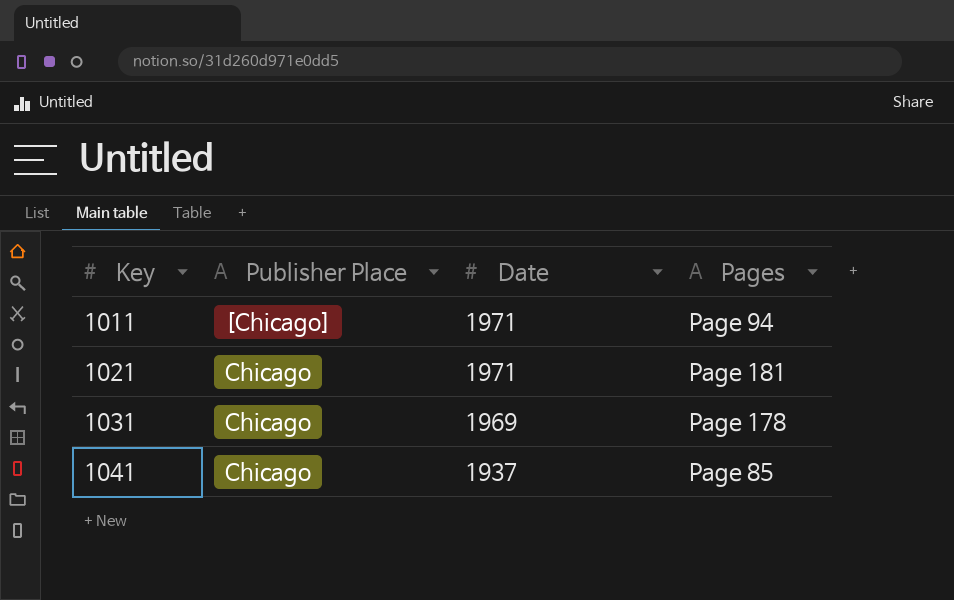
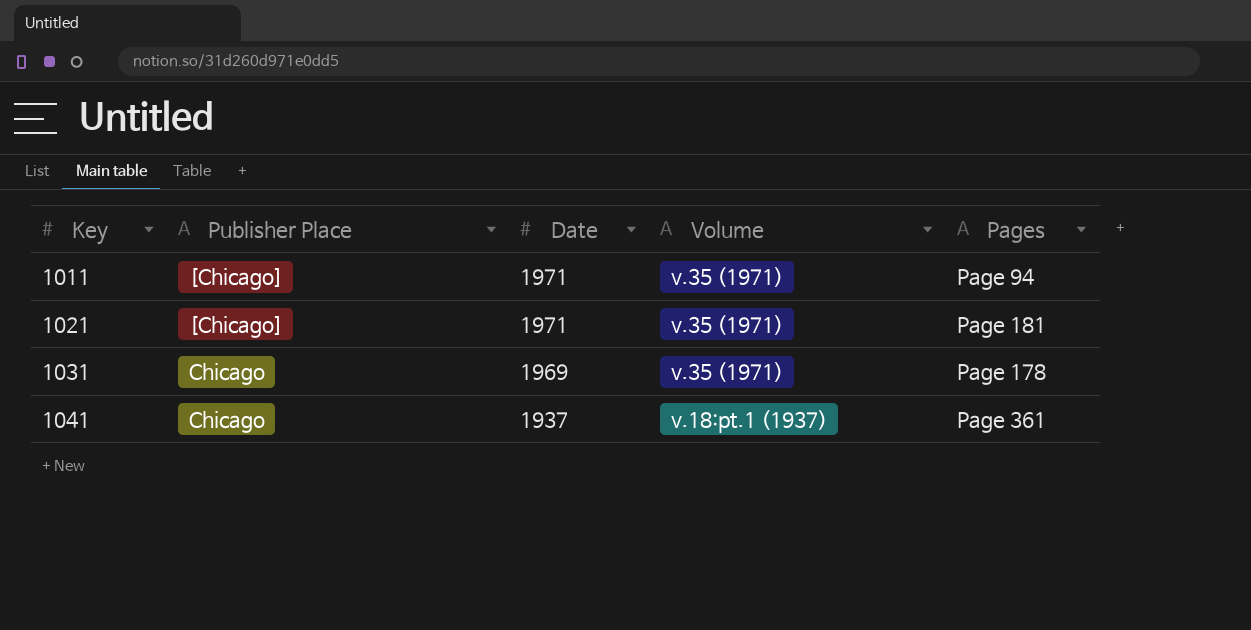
column Volume | position: none -> 4
1021 | Publisher Place: Chicago -> [Chicago]
1041 | Pages: Page 85 -> Page 361

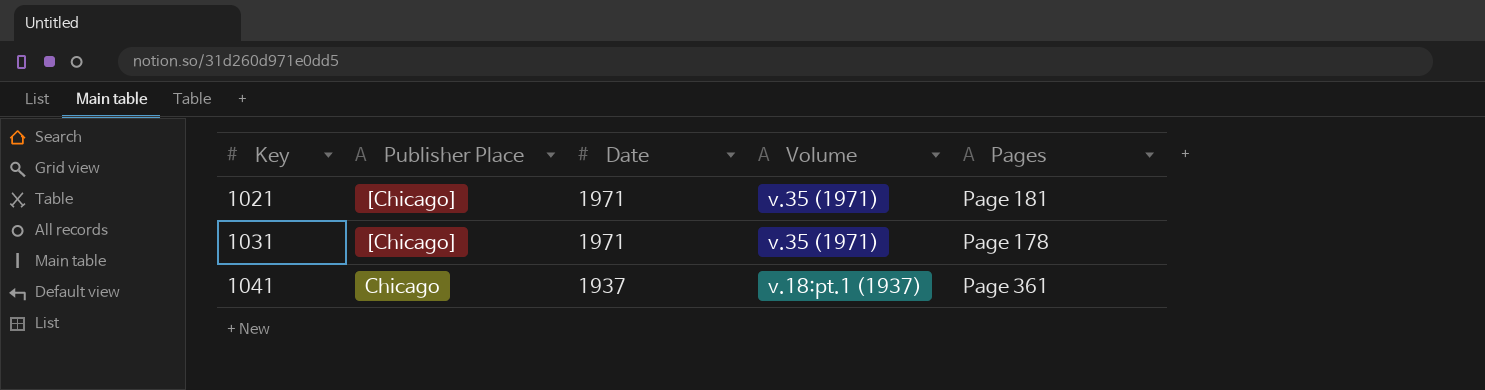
row 1011: [Chicago] | 1971 | v.35 (1971) | Page 94 -> none
1031 | Publisher Place: Chicago -> [Chicago]
1031 | Date: 1969 -> 1971

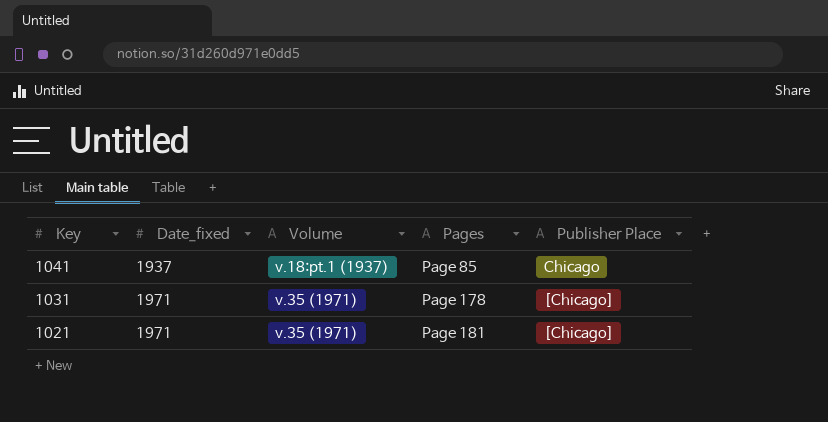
row order: Key ascending -> Key descending
column name: Date -> Date_fixed
column Publisher Place | position: 2 -> 5
1041 | Pages: Page 361 -> Page 85

